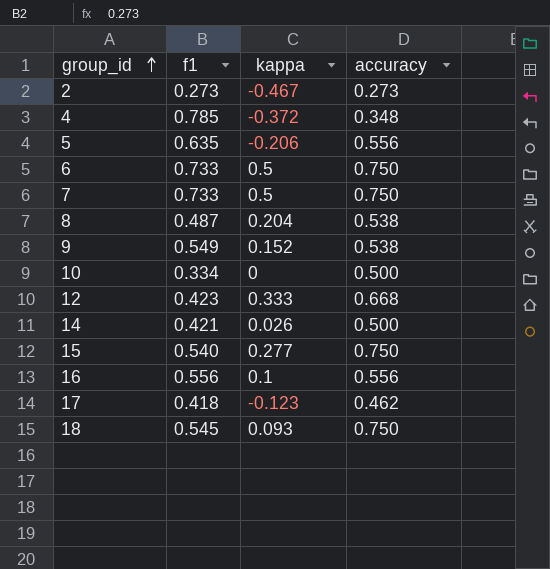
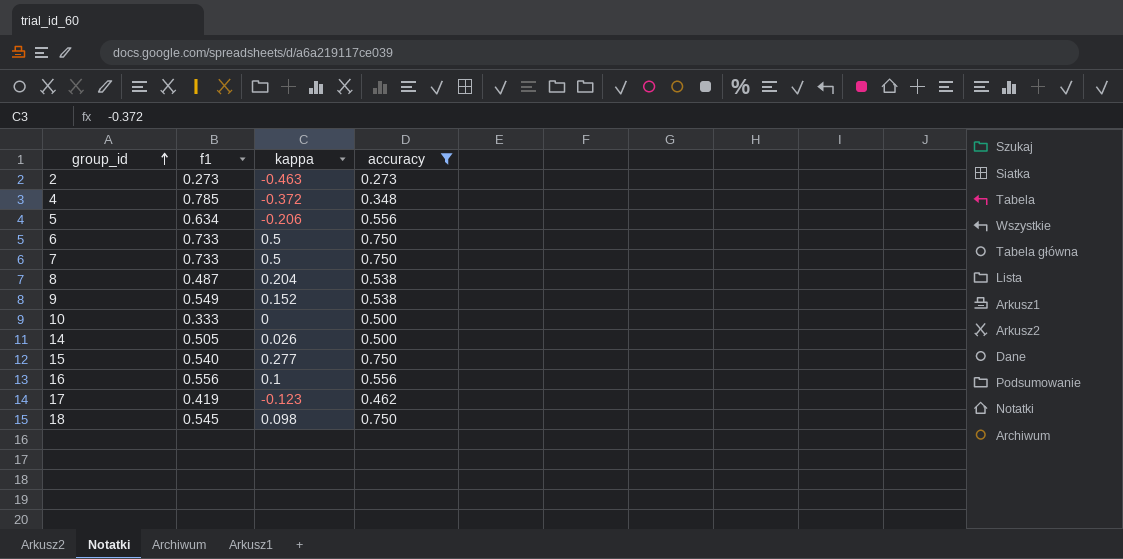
filter: none -> accuracy != 0.668
2 | kappa: -0.467 -> -0.463
5 | f1: 0.635 -> 0.634
10 | f1: 0.334 -> 0.333
14 | f1: 0.421 -> 0.505
17 | f1: 0.418 -> 0.419
18 | kappa: 0.093 -> 0.098

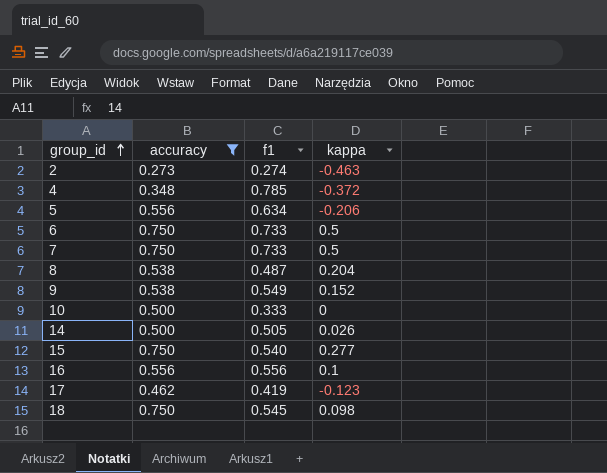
column accuracy | position: 4 -> 2
2 | f1: 0.273 -> 0.274

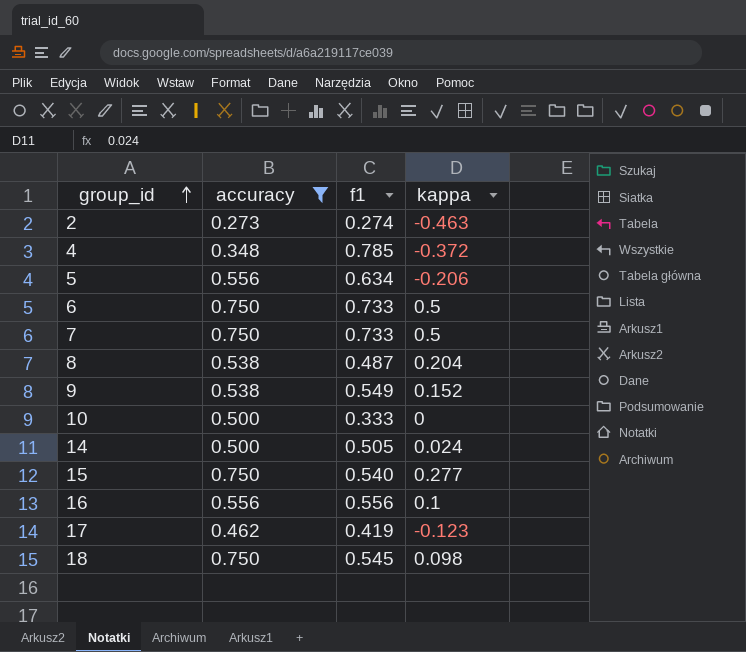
14 | kappa: 0.026 -> 0.024

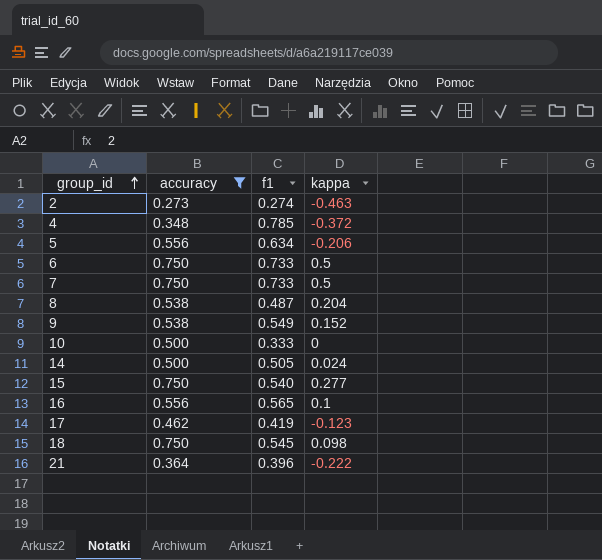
16 | f1: 0.556 -> 0.565
row 21: none -> 0.364 | 0.396 | -0.222

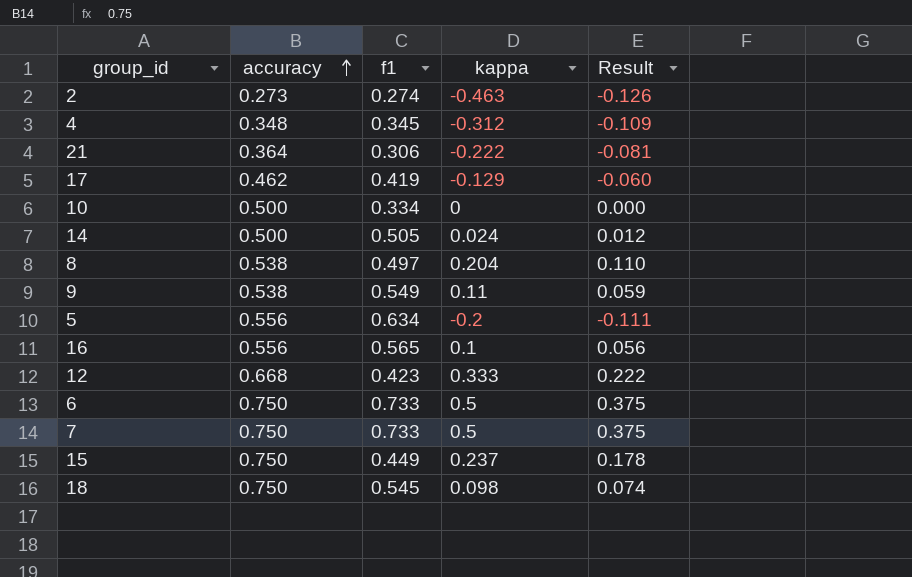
filter: accuracy != 0.668 -> none
row order: group_id ascending -> accuracy ascending
column Result | formula: none -> [accuracy] * [kappa]
4 | f1: 0.785 -> 0.345
4 | kappa: -0.372 -> -0.312
21 | f1: 0.396 -> 0.306
17 | kappa: -0.123 -> -0.129
10 | f1: 0.333 -> 0.334
8 | f1: 0.487 -> 0.497
9 | kappa: 0.152 -> 0.11
5 | kappa: -0.206 -> -0.2
15 | f1: 0.540 -> 0.449
15 | kappa: 0.277 -> 0.237

